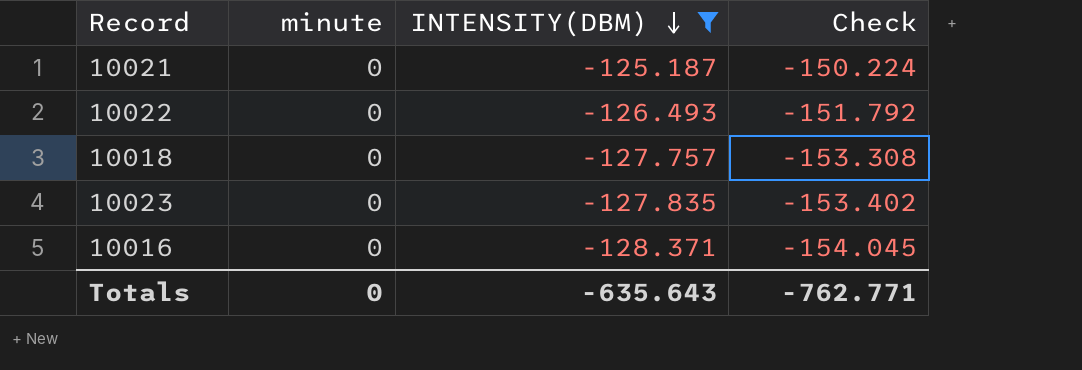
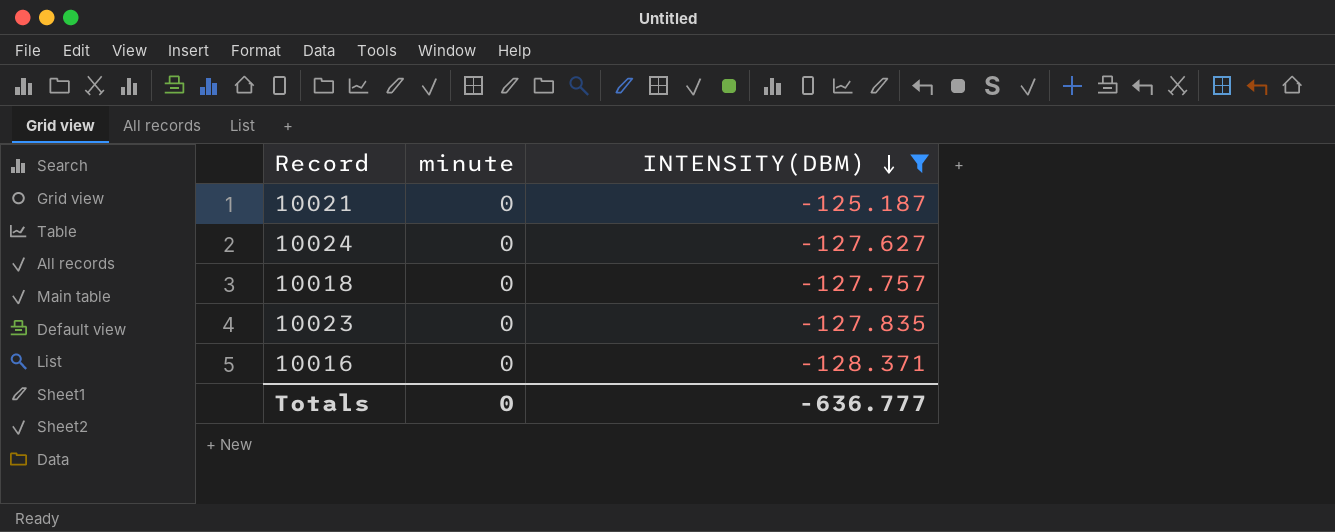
column Check | formula: [INTENSITY(DBM)] * 1.2 -> none
row 10022: 0 | -126.493 | -151.792 -> none
row 10024: none -> 0 | -127.627
Totals | INTENSITY(DBM): -635.643 -> -636.777

